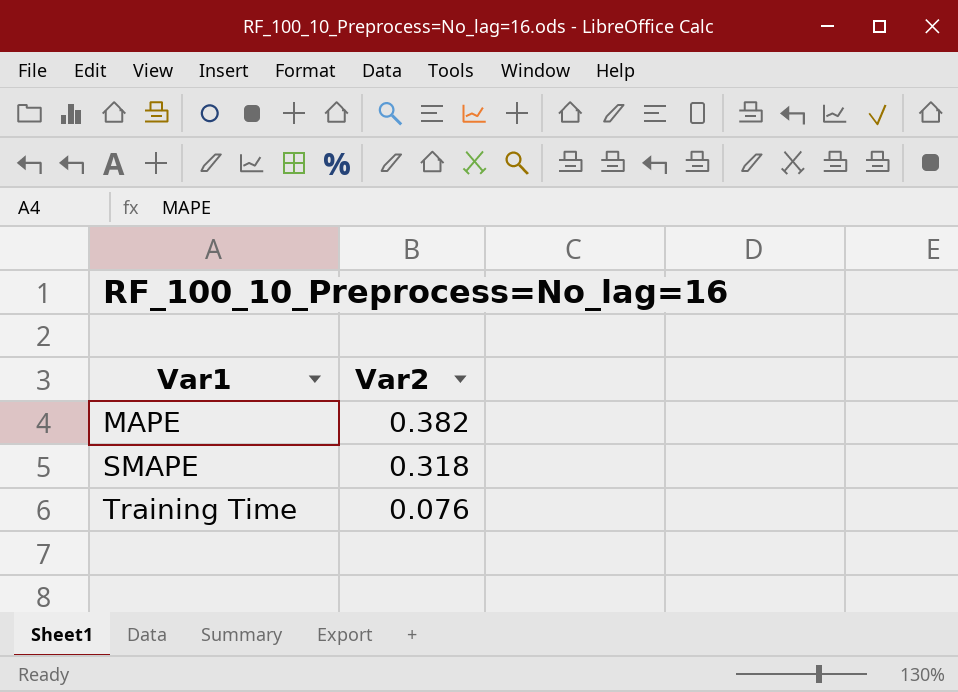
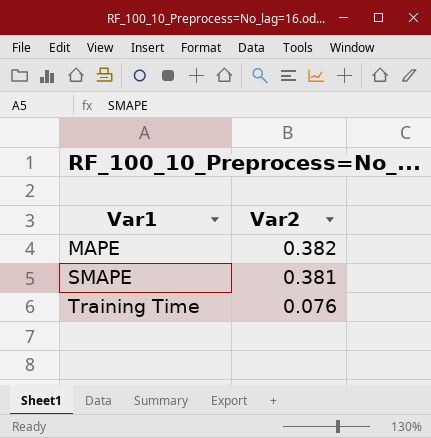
SMAPE | Var2: 0.318 -> 0.381

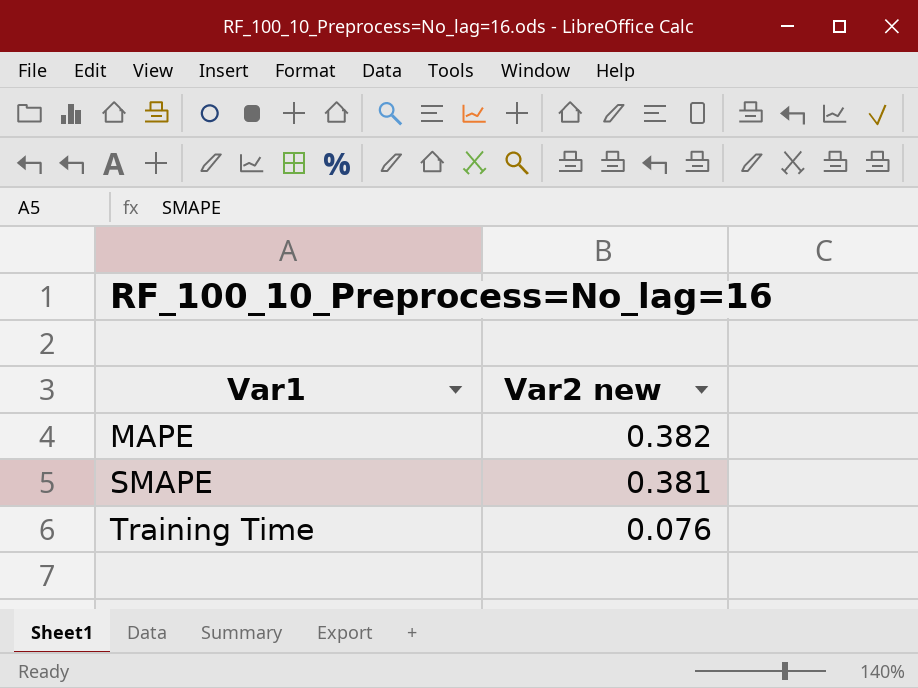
column name: Var2 -> Var2 new

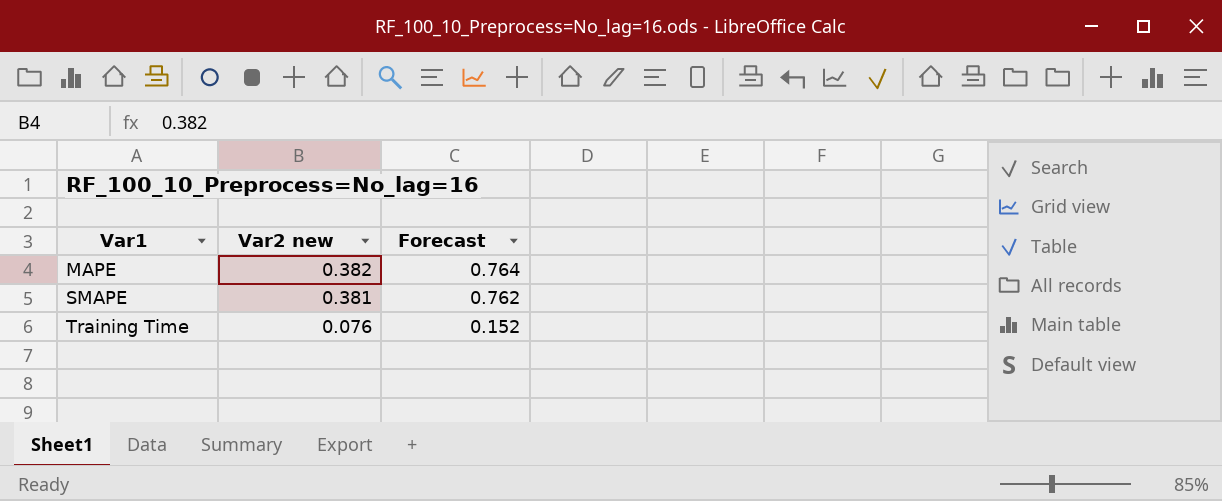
column Forecast | formula: none -> [Var2 new] * 2

